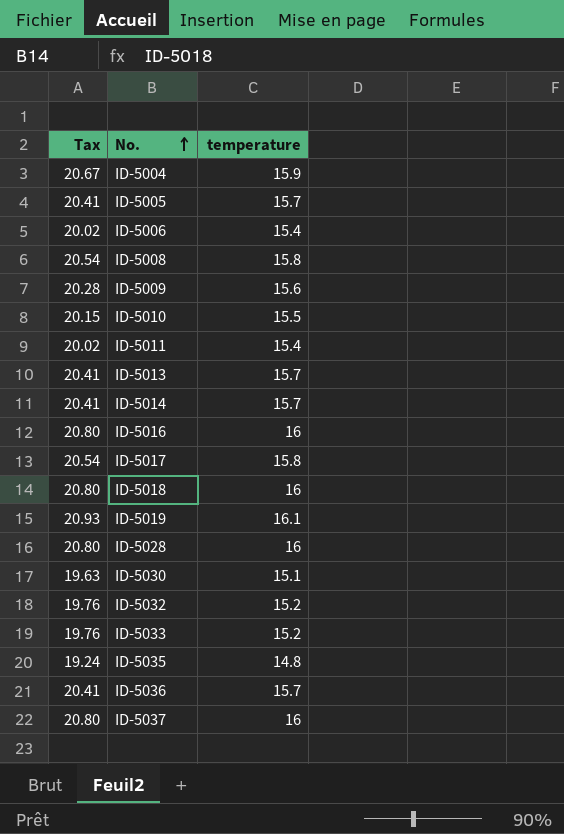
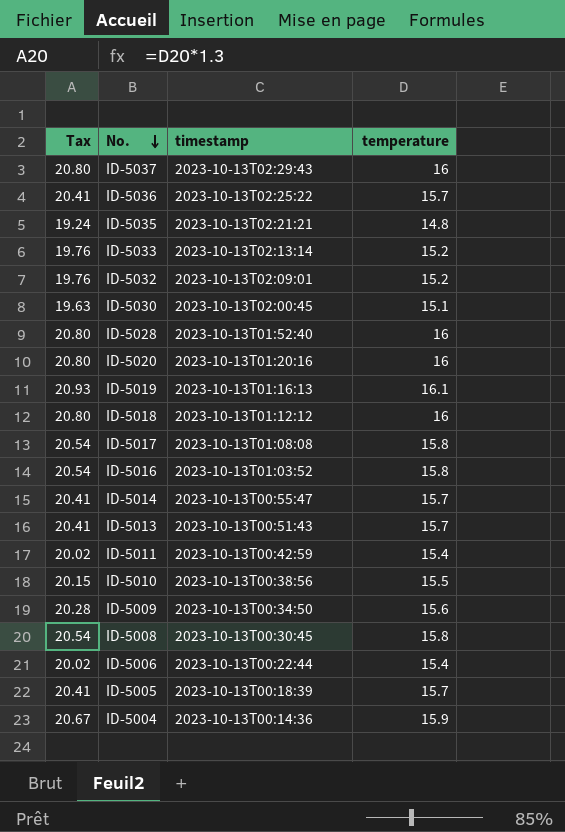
row order: No. ascending -> No. descending
column timestamp | position: none -> 3
row ID-5020: none -> 20.80 | 2023-10-13T01:20:16 | 16
ID-5016 | Tax: 20.80 -> 20.54
ID-5016 | temperature: 16 -> 15.8

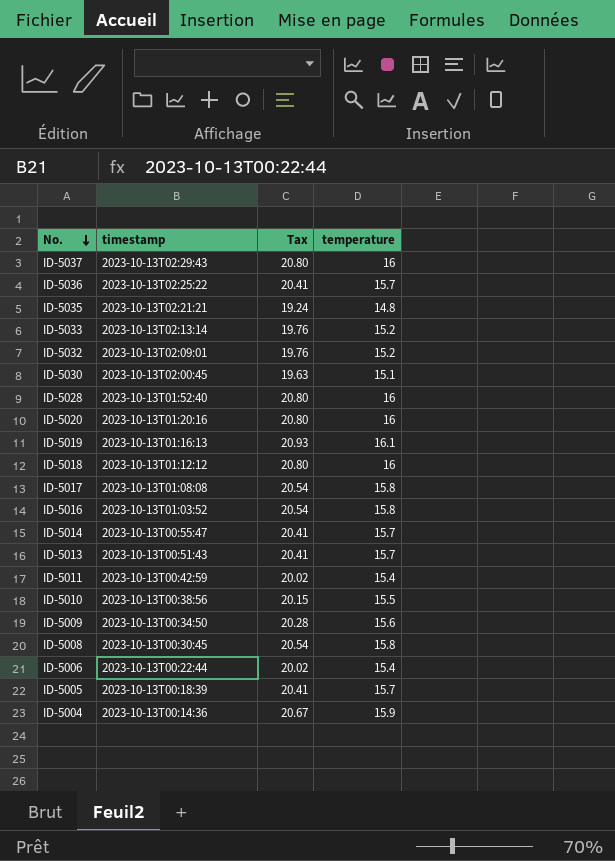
column Tax | position: 1 -> 3

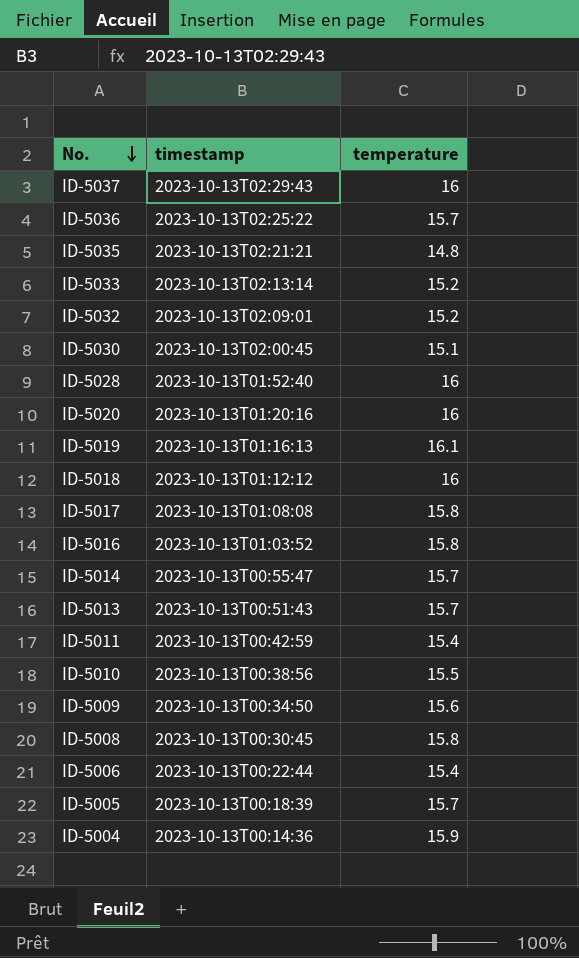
column Tax | formula: [temperature] * 1.3 -> none

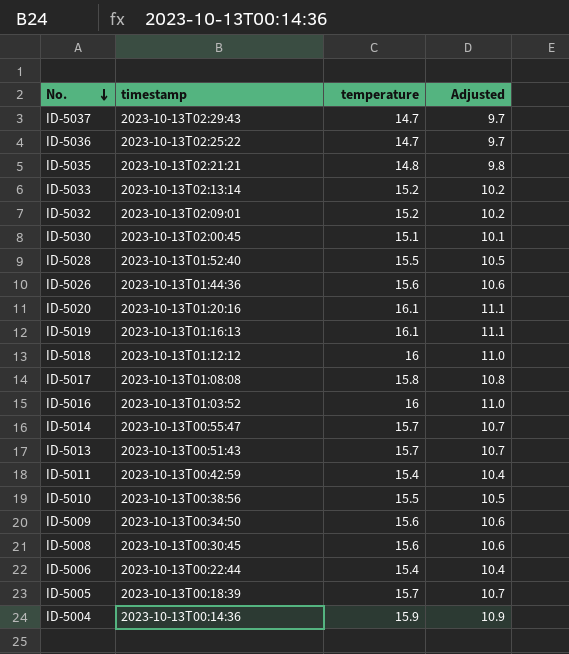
column Adjusted | formula: none -> [temperature] - 5
ID-5037 | temperature: 16 -> 14.7
ID-5036 | temperature: 15.7 -> 14.7
ID-5028 | temperature: 16 -> 15.5
row ID-5026: none -> 2023-10-13T01:44:36 | 15.6 | 10.6
ID-5020 | temperature: 16 -> 16.1
ID-5016 | temperature: 15.8 -> 16
ID-5008 | temperature: 15.8 -> 15.6

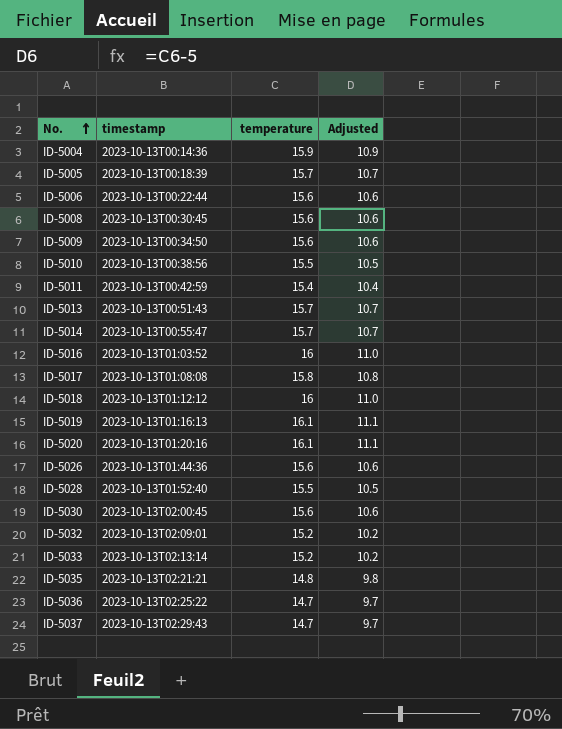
row order: No. descending -> No. ascending
ID-5006 | temperature: 15.4 -> 15.6
ID-5006 | Adjusted: 10.4 -> 10.6
ID-5030 | temperature: 15.1 -> 15.6
ID-5030 | Adjusted: 10.1 -> 10.6

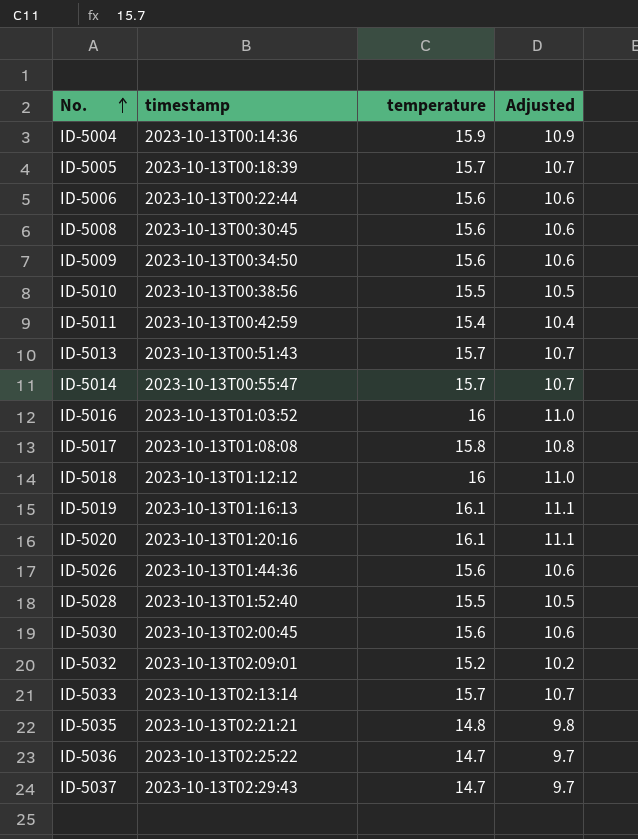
ID-5033 | temperature: 15.2 -> 15.7
ID-5033 | Adjusted: 10.2 -> 10.7

